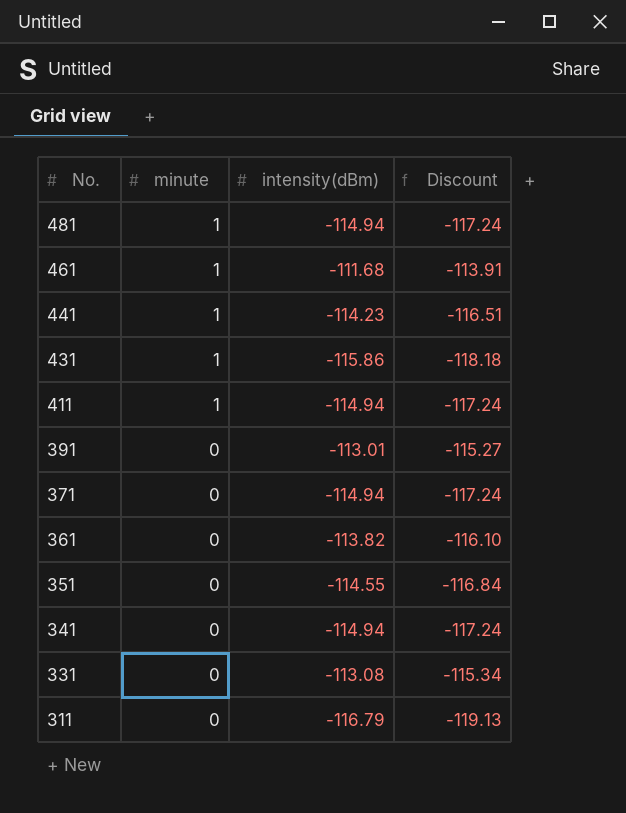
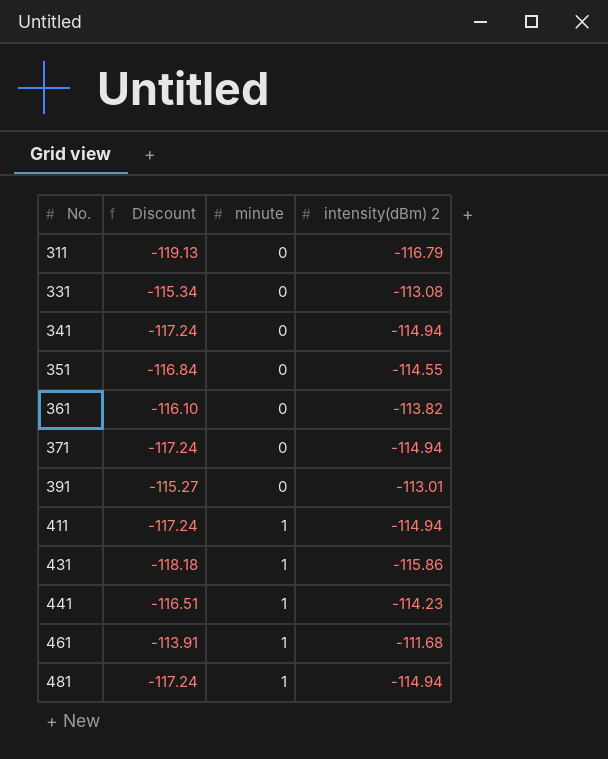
row order: No. descending -> No. ascending
column Discount | position: 4 -> 2
column name: intensity(dBm) -> intensity(dBm) 2

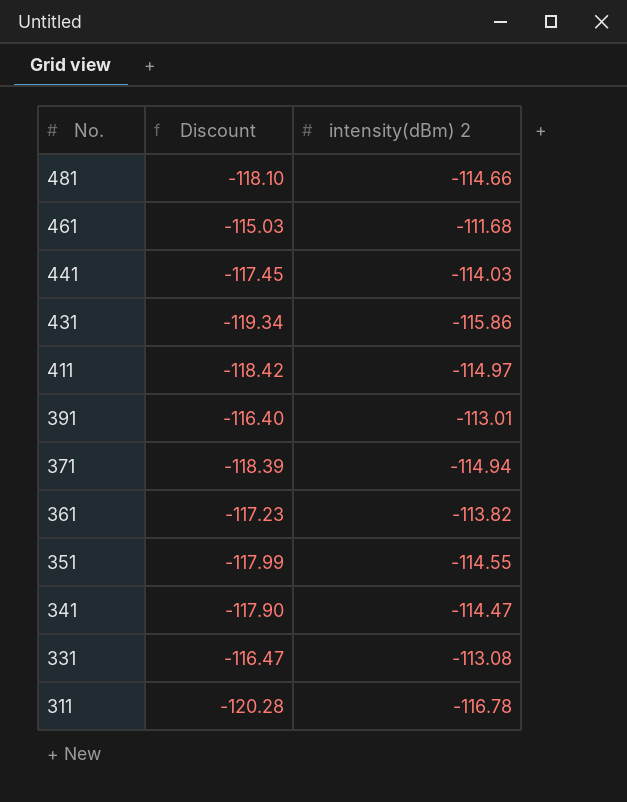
row order: No. ascending -> No. descending
column minute | position: 3 -> none
column Discount | formula: [intensity(dBm) 2] * 1.02 -> [intensity(dBm) 2] * 1.03
481 | intensity(dBm) 2: -114.94 -> -114.66
441 | intensity(dBm) 2: -114.23 -> -114.03
411 | intensity(dBm) 2: -114.94 -> -114.97
341 | intensity(dBm) 2: -114.94 -> -114.47
311 | intensity(dBm) 2: -116.79 -> -116.78

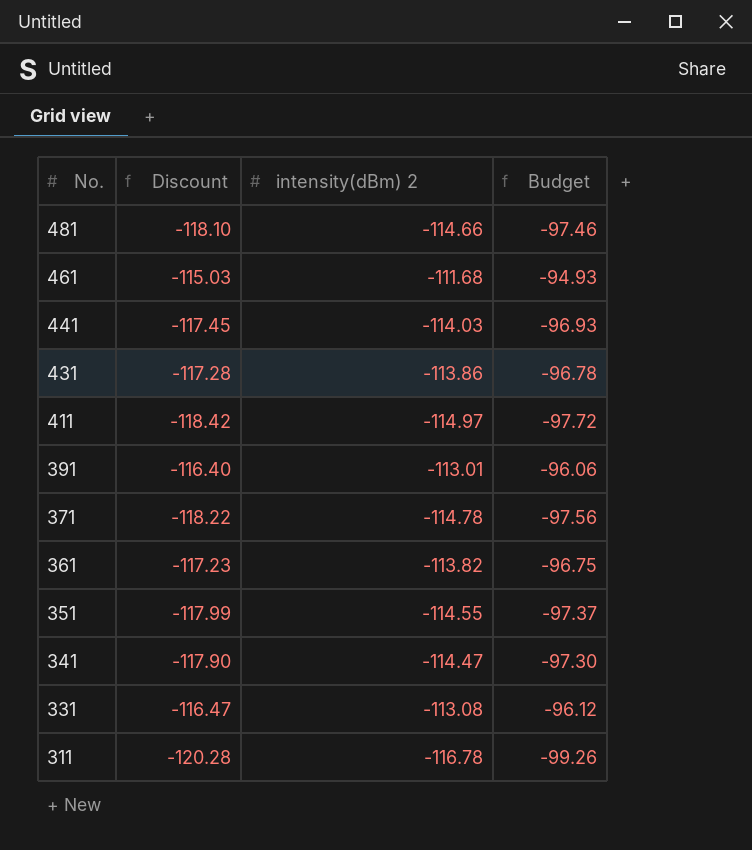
column Budget | formula: none -> [intensity(dBm) 2] * 0.85
431 | Discount: -119.34 -> -117.28
431 | intensity(dBm) 2: -115.86 -> -113.86
371 | Discount: -118.39 -> -118.22
371 | intensity(dBm) 2: -114.94 -> -114.78

